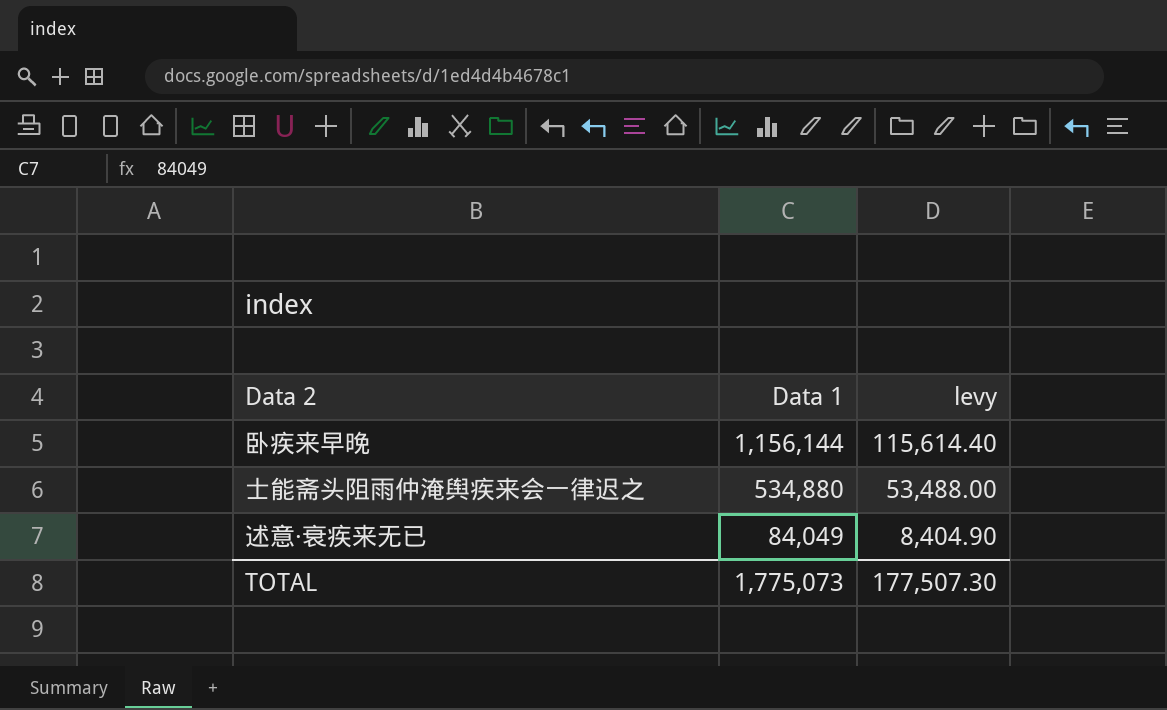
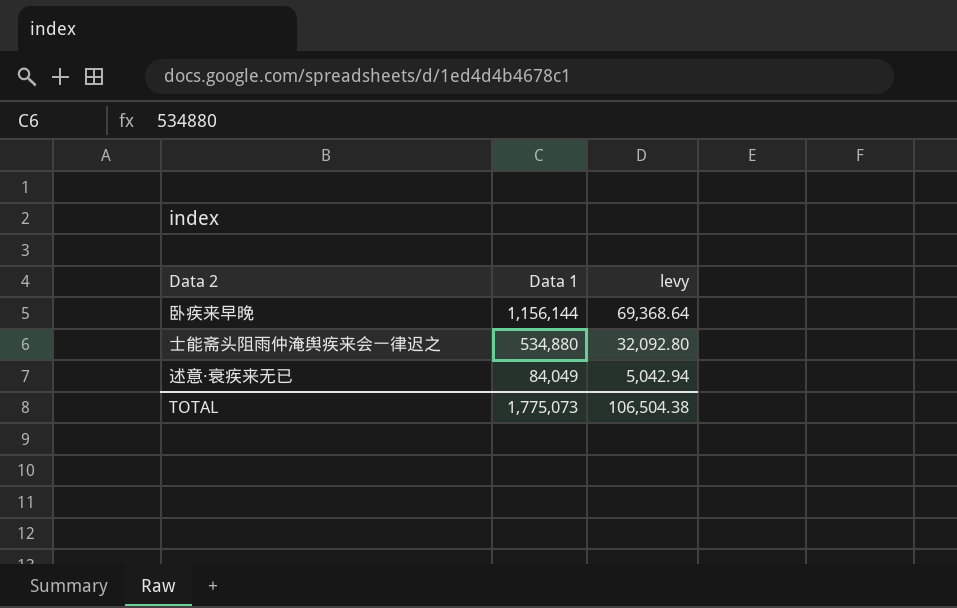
column levy | formula: [Data 1] * 0.1 -> [Data 1] * 0.06
TOTAL | levy: 177,507.30 -> 106,504.38

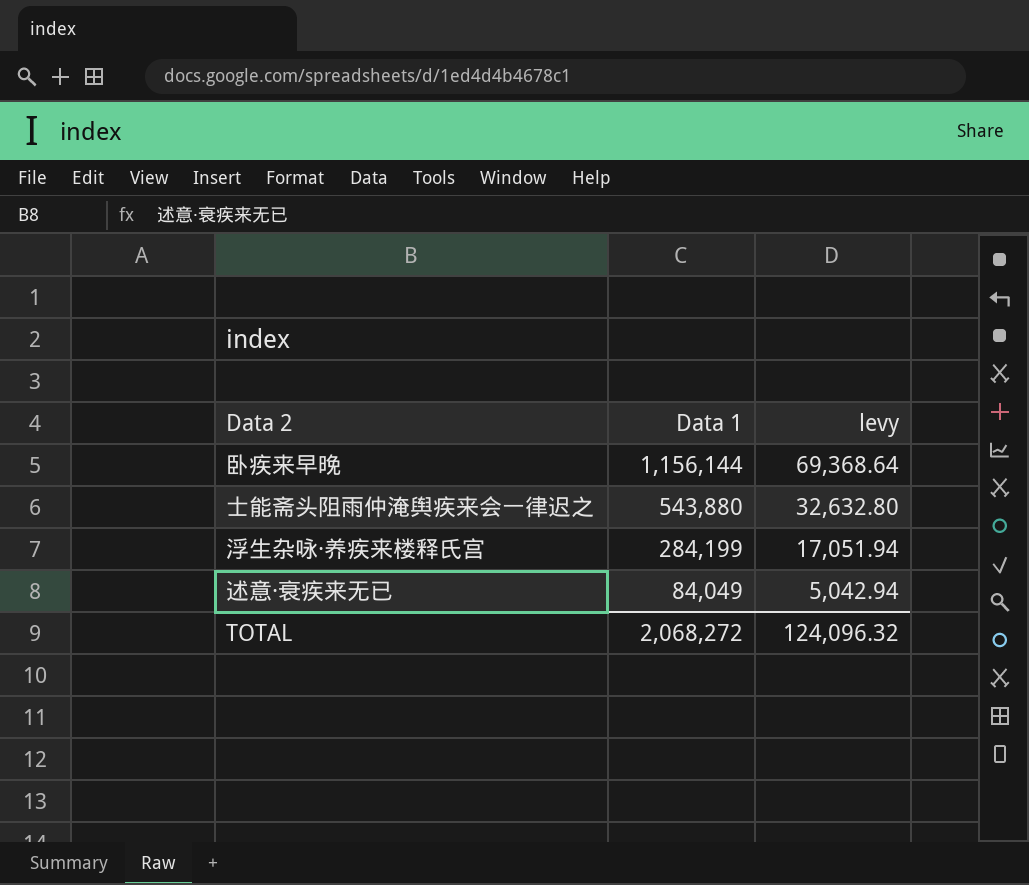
士能斋头阻雨仲淹舆疾来会一律迟之 | Data 1: 534,880 -> 543,880
士能斋头阻雨仲淹舆疾来会一律迟之 | levy: 32,092.80 -> 32,632.80
row 浮生杂咏·养疾来楼释氏宫: none -> 284,199 | 17,051.94
TOTAL | Data 1: 1,775,073 -> 2,068,272
TOTAL | levy: 106,504.38 -> 124,096.32

